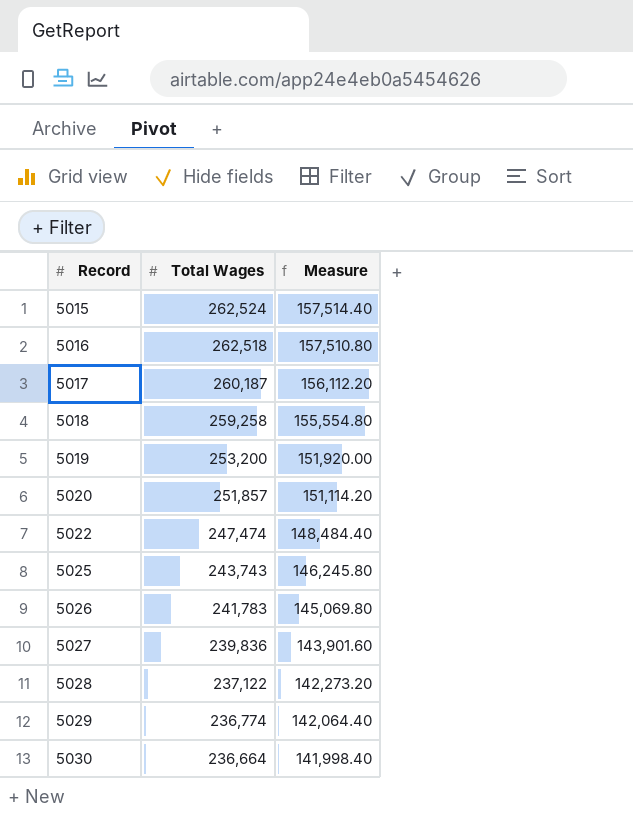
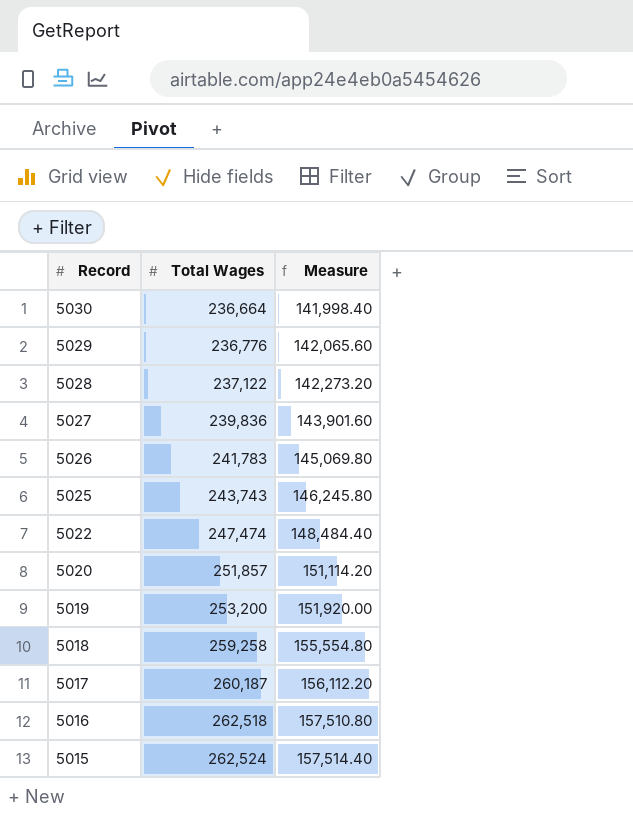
row order: Record ascending -> Record descending
5029 | Total Wages: 236,774 -> 236,776
5029 | Measure: 142,064.40 -> 142,065.60

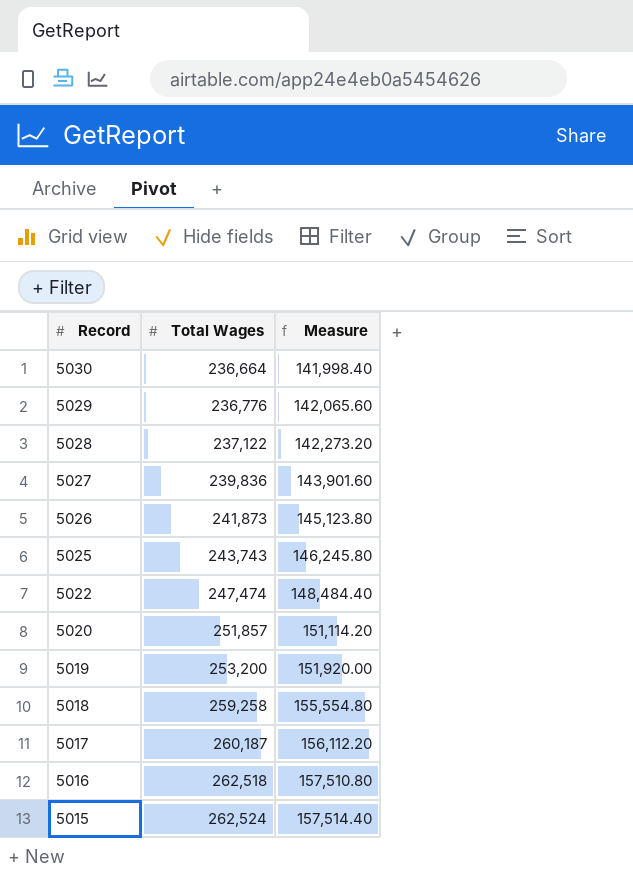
5026 | Total Wages: 241,783 -> 241,873
5026 | Measure: 145,069.80 -> 145,123.80

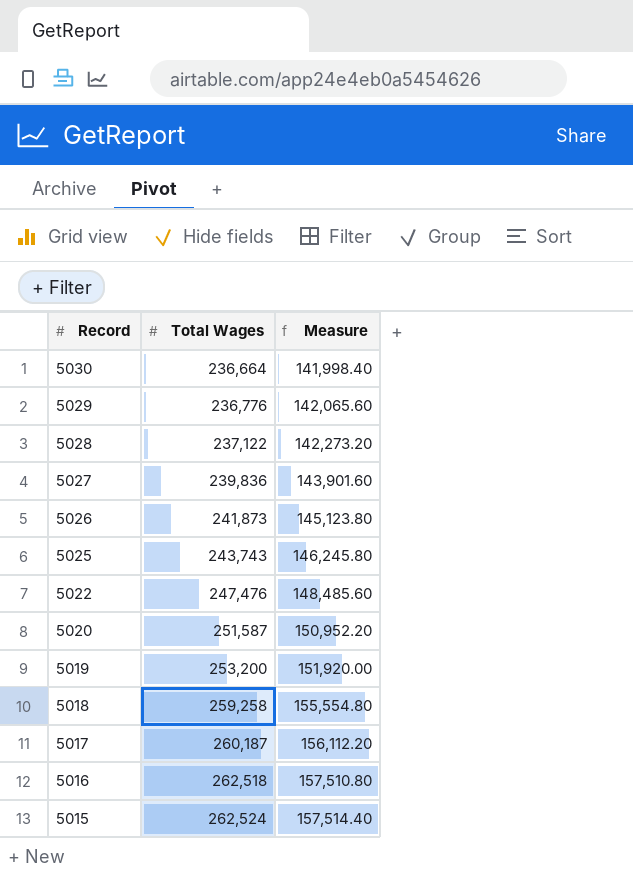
5022 | Total Wages: 247,474 -> 247,476
5022 | Measure: 148,484.40 -> 148,485.60
5020 | Total Wages: 251,857 -> 251,587
5020 | Measure: 151,114.20 -> 150,952.20

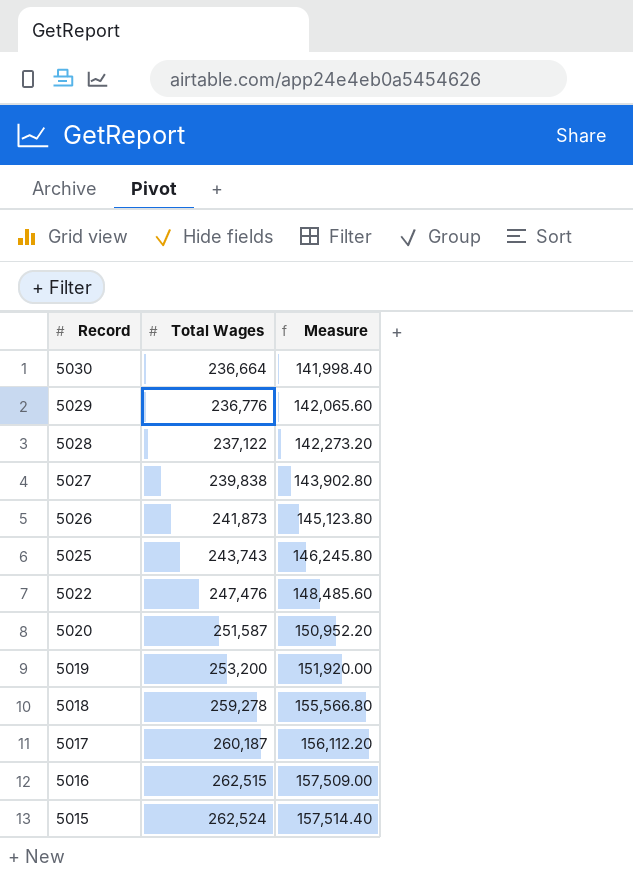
5027 | Total Wages: 239,836 -> 239,838
5027 | Measure: 143,901.60 -> 143,902.80
5018 | Total Wages: 259,258 -> 259,278
5018 | Measure: 155,554.80 -> 155,566.80
5016 | Total Wages: 262,518 -> 262,515
5016 | Measure: 157,510.80 -> 157,509.00

